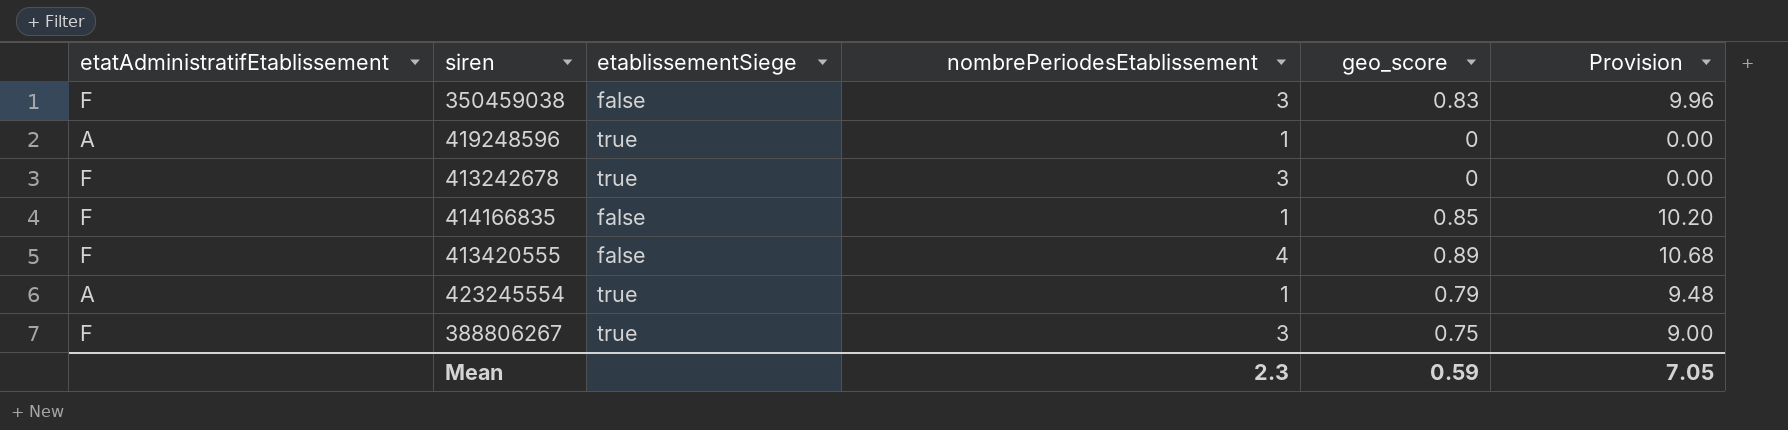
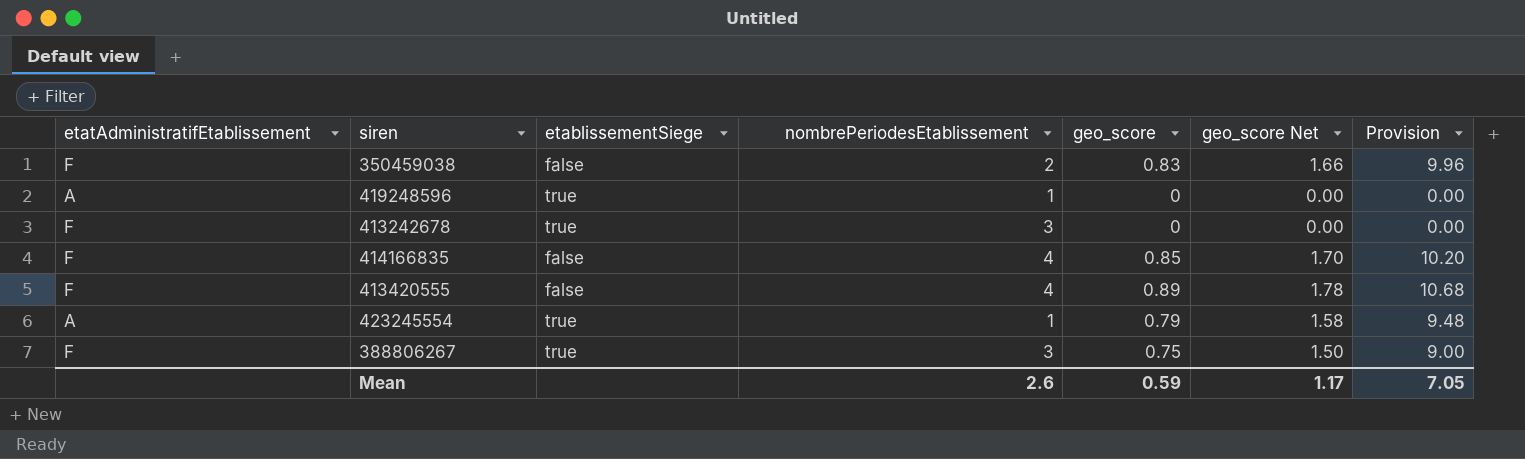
column geo_score Net | formula: none -> [geo_score] * 2
350459038 | nombrePeriodesEtablissement: 3 -> 2
414166835 | nombrePeriodesEtablissement: 1 -> 4
Mean | nombrePeriodesEtablissement: 2.3 -> 2.6

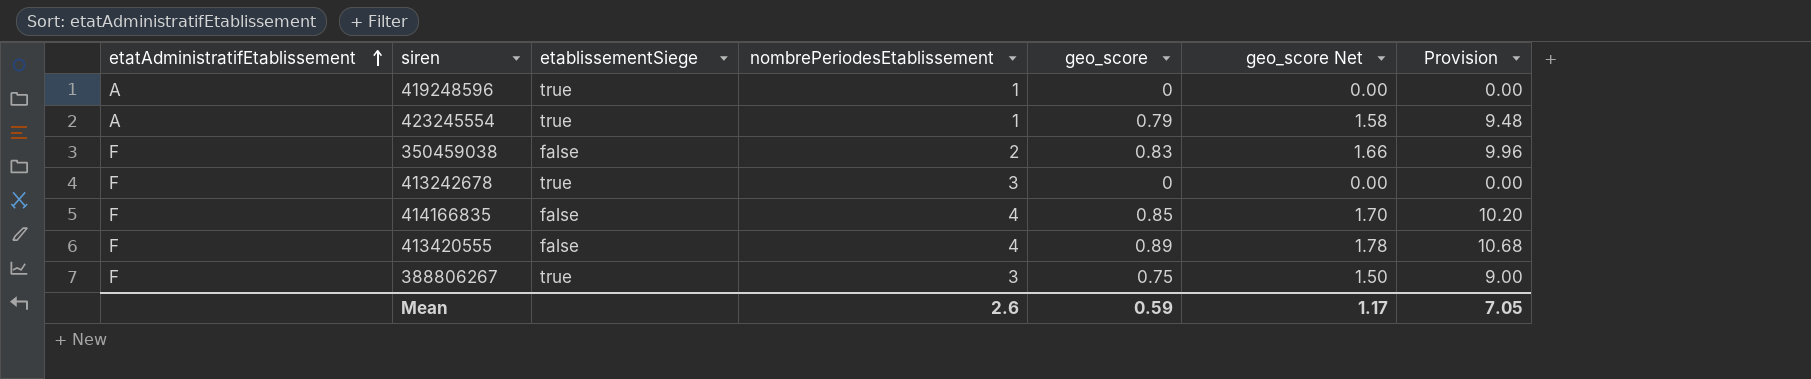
row order: none -> etatAdministratifEtablissement ascending

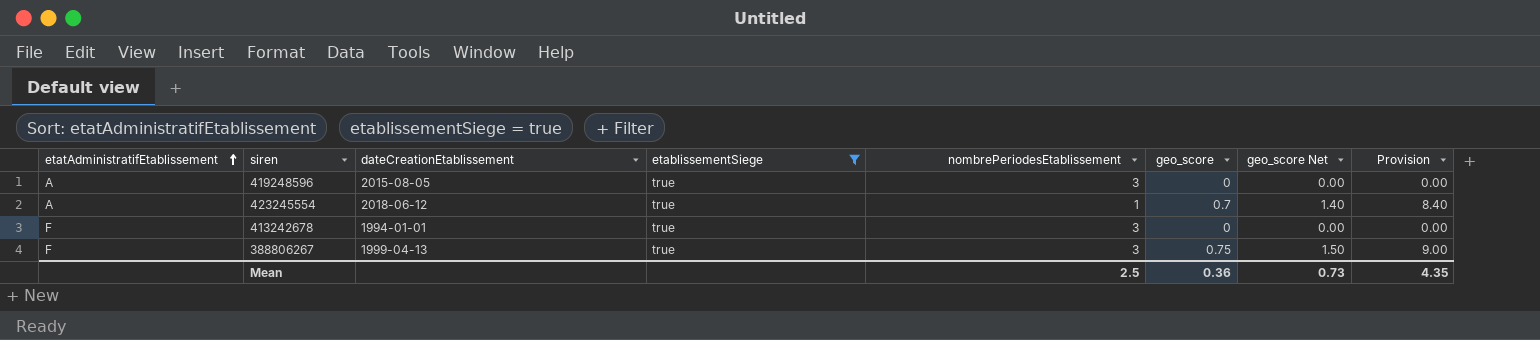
filter: none -> etablissementSiege = true
column dateCreationEtablissement | position: none -> 3
419248596 | nombrePeriodesEtablissement: 1 -> 3
423245554 | geo_score: 0.79 -> 0.7
423245554 | geo_score Net: 1.58 -> 1.40
423245554 | Provision: 9.48 -> 8.40
Mean | nombrePeriodesEtablissement: 2.6 -> 2.5
Mean | geo_score: 0.59 -> 0.36
Mean | geo_score Net: 1.17 -> 0.73
Mean | Provision: 7.05 -> 4.35

